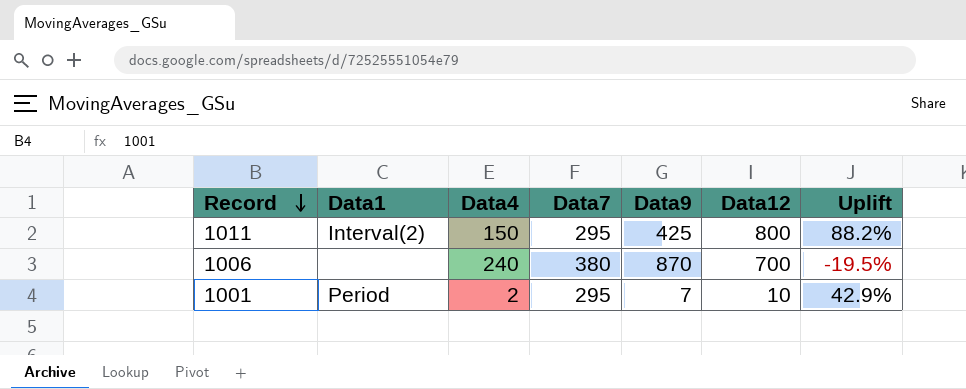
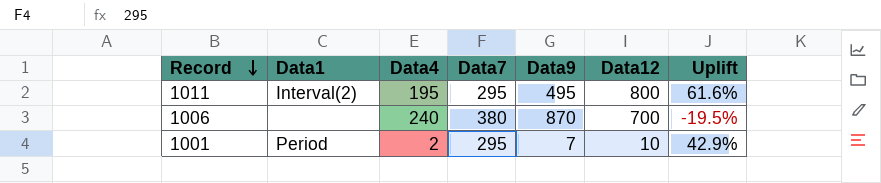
1011 | Data4: 150 -> 195
1011 | Data9: 425 -> 495
1011 | Uplift: 88.2% -> 61.6%

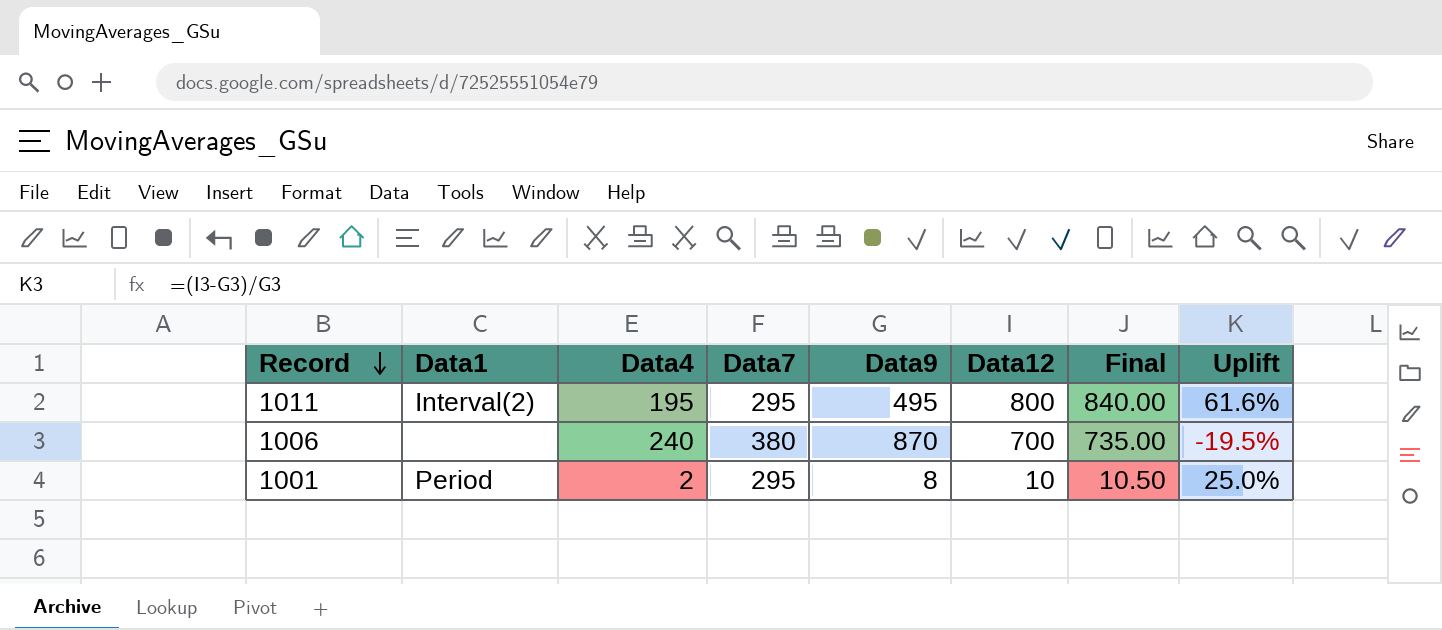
column Final | formula: none -> [Data12] * 1.05
1001 | Data9: 7 -> 8
1001 | Uplift: 42.9% -> 25.0%

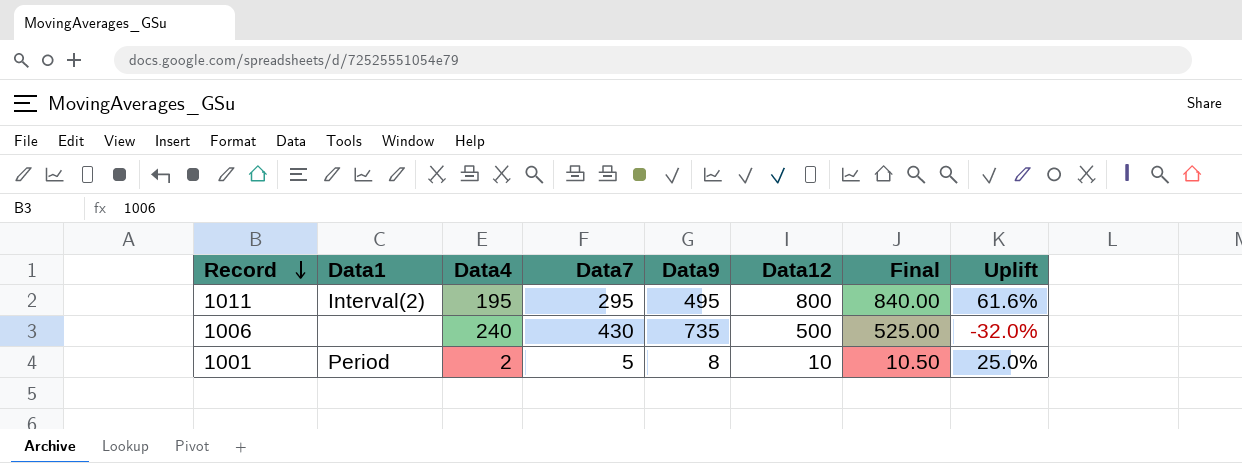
1006 | Data7: 380 -> 430
1006 | Data9: 870 -> 735
1006 | Data12: 700 -> 500
1006 | Final: 735.00 -> 525.00
1006 | Uplift: -19.5% -> -32.0%
1001 | Data7: 295 -> 5

